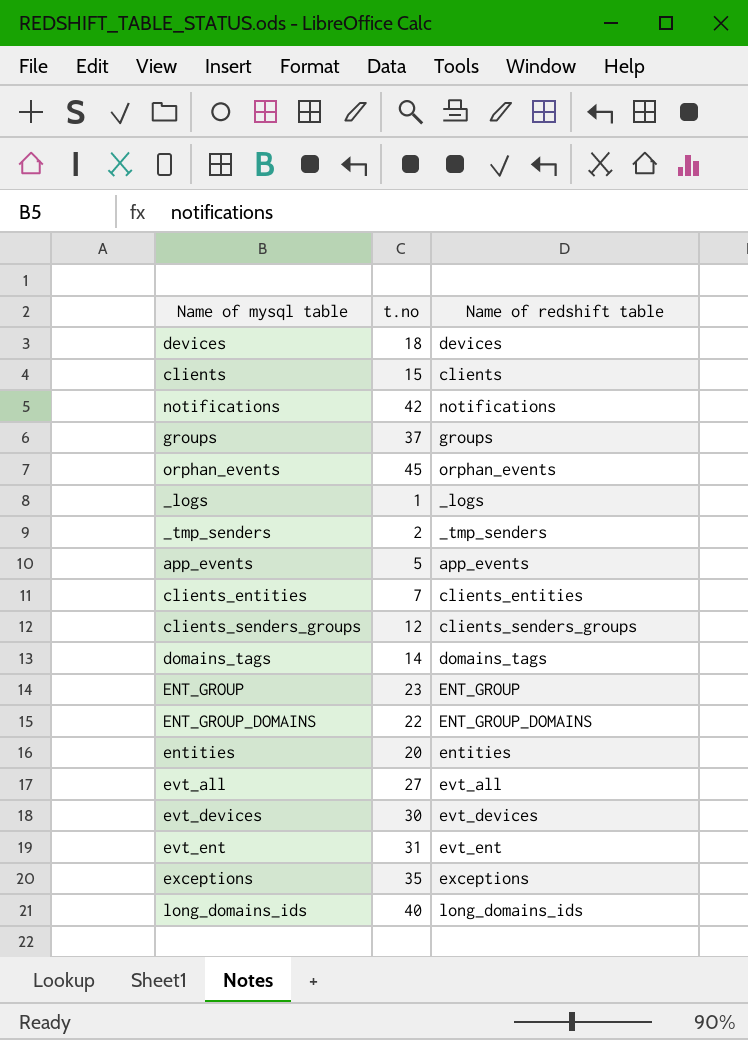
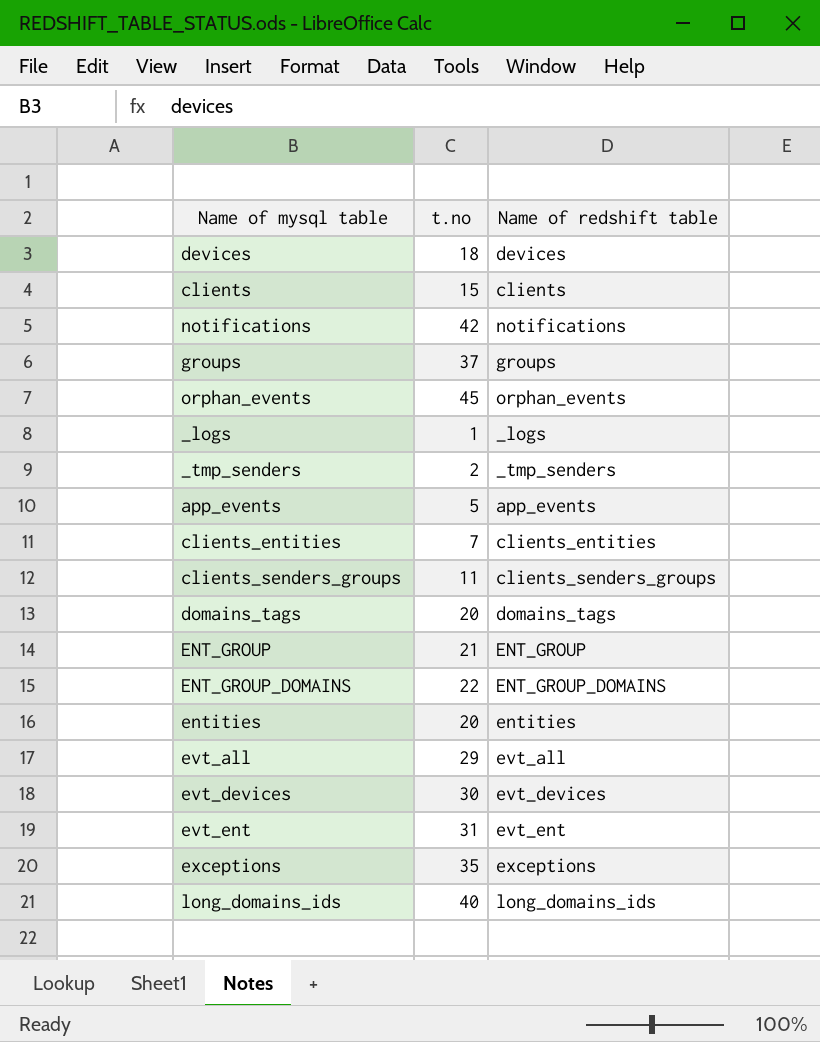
clients_senders_groups | t.no: 12 -> 11
domains_tags | t.no: 14 -> 20
ENT_GROUP | t.no: 23 -> 21
evt_all | t.no: 27 -> 29

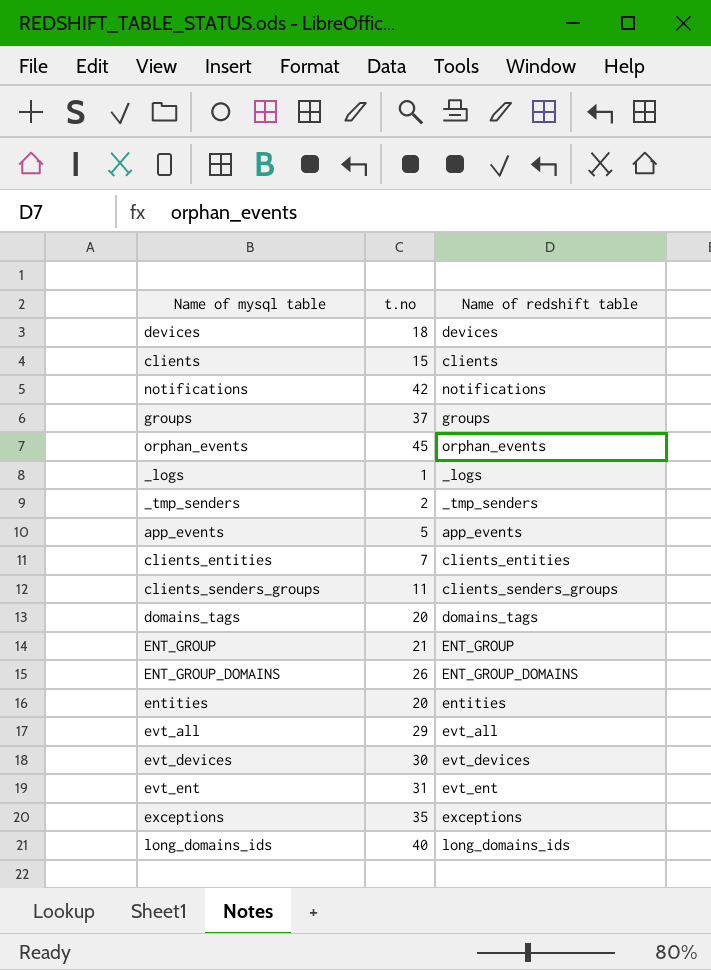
ENT_GROUP_DOMAINS | t.no: 22 -> 26

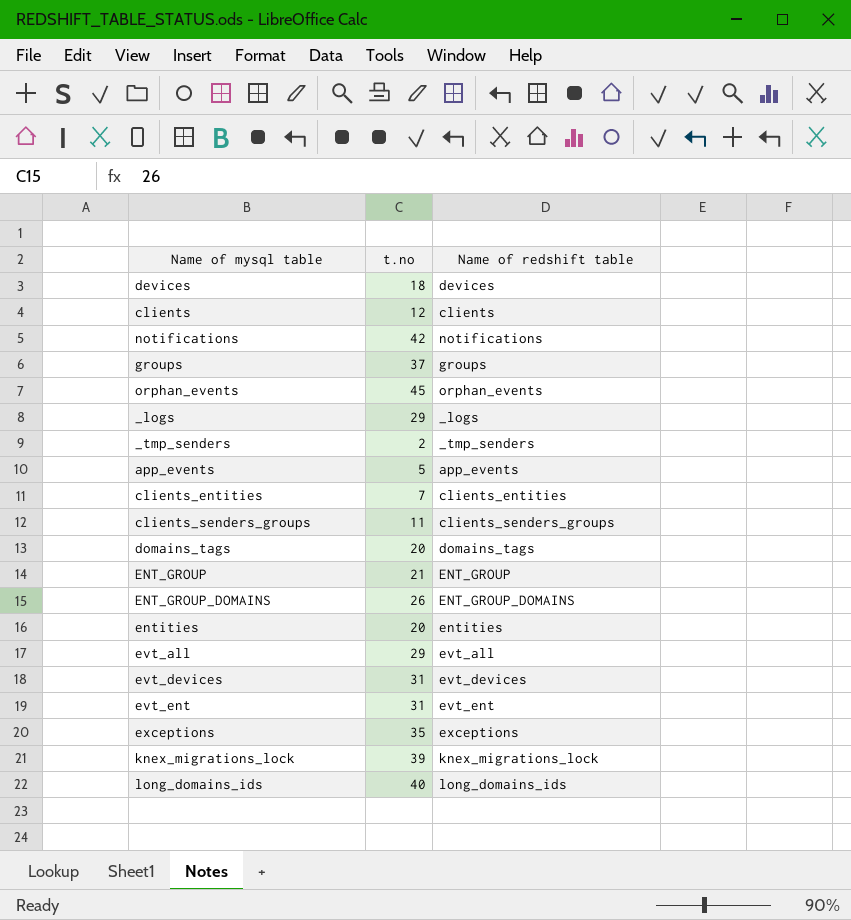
clients | t.no: 15 -> 12
_logs | t.no: 1 -> 29
evt_devices | t.no: 30 -> 31
row knex_migrations_lock: none -> 39 | knex_migrations_lock

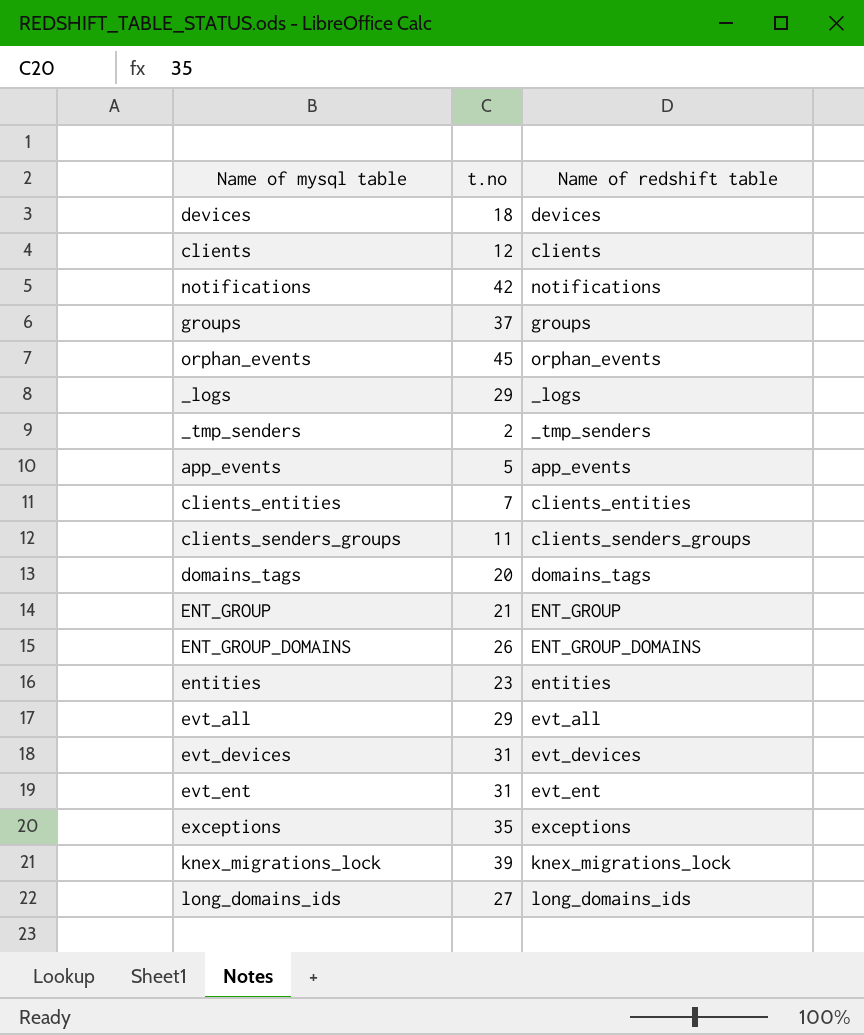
entities | t.no: 20 -> 23
long_domains_ids | t.no: 40 -> 27

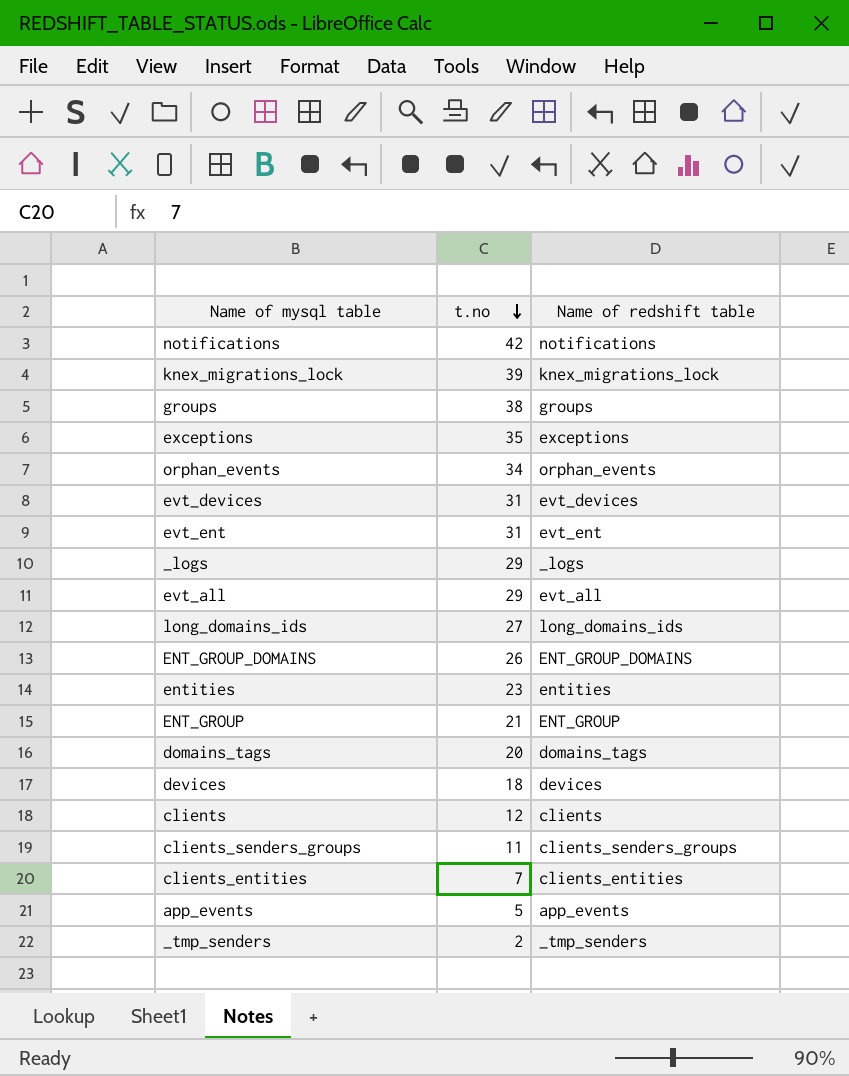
row order: none -> t.no descending
groups | t.no: 37 -> 38
orphan_events | t.no: 45 -> 34

